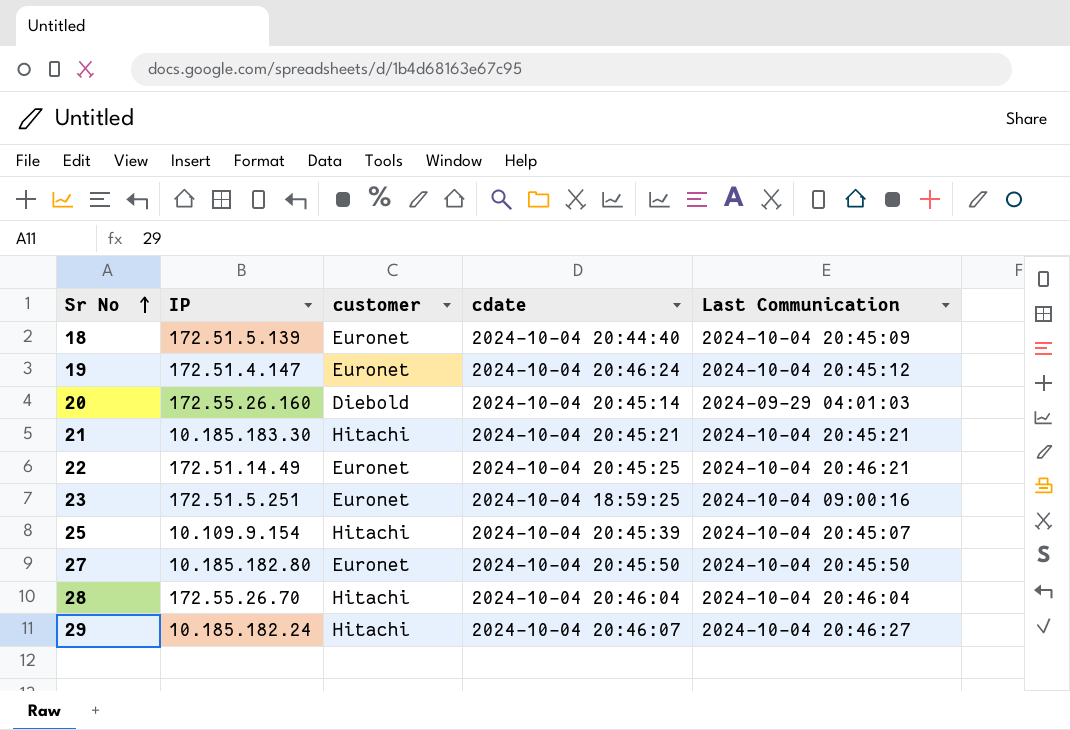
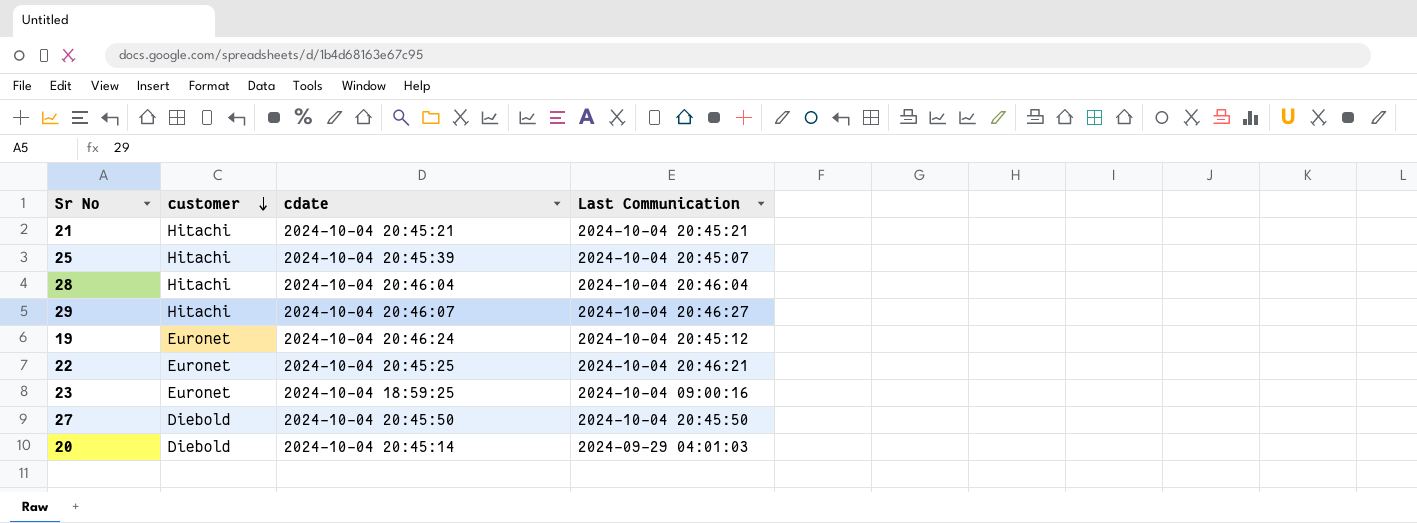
row order: Sr No ascending -> customer descending
column IP | position: 2 -> none
row 18: 172.51.5.139 | Euronet | 2024-10-04 20:44:40 | 2024-10-04 20:45:09 -> none
27 | customer: Euronet -> Diebold

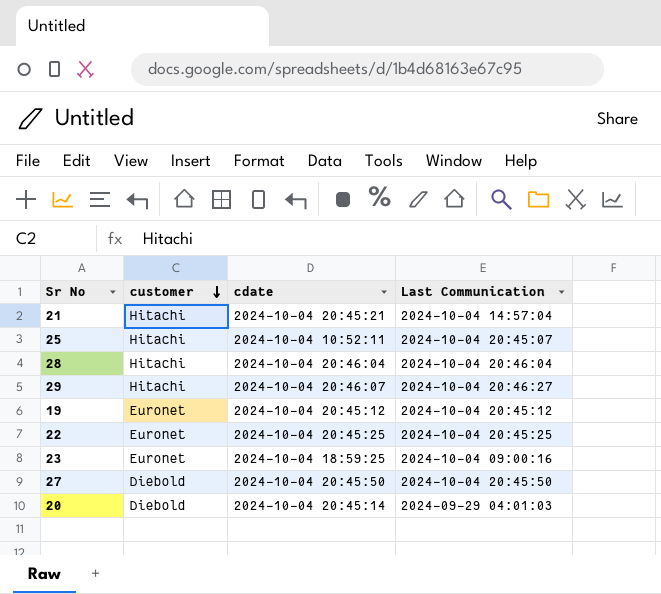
21 | Last Communication: 2024-10-04 20:45:21 -> 2024-10-04 14:57:04
25 | cdate: 2024-10-04 20:45:39 -> 2024-10-04 10:52:11
19 | cdate: 2024-10-04 20:46:24 -> 2024-10-04 20:45:12
22 | Last Communication: 2024-10-04 20:46:21 -> 2024-10-04 20:45:25

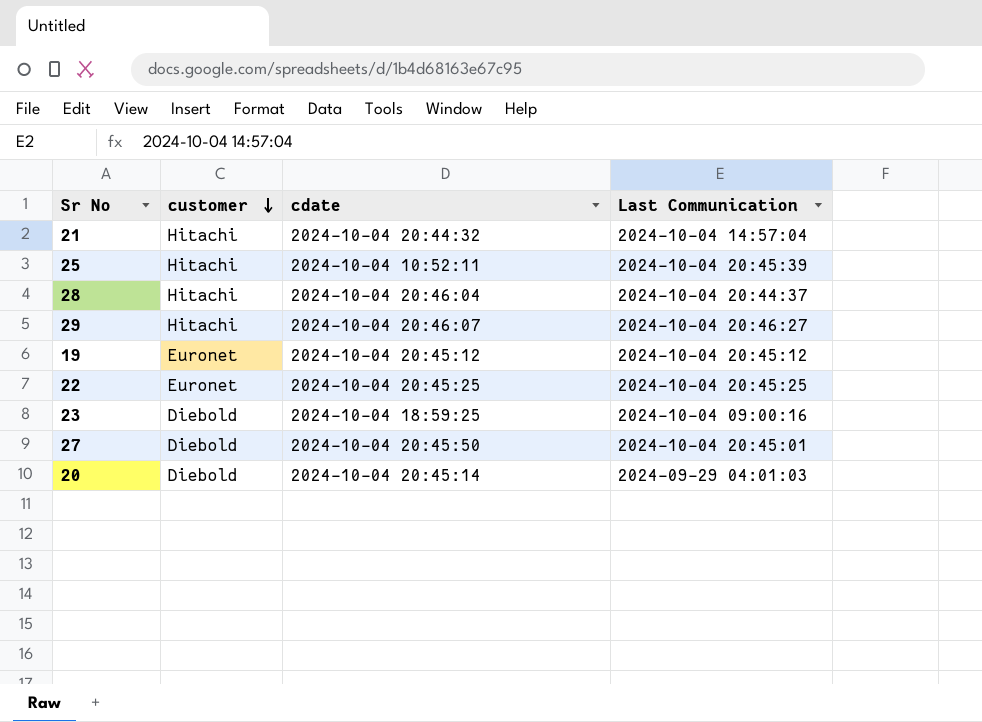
21 | cdate: 2024-10-04 20:45:21 -> 2024-10-04 20:44:32
25 | Last Communication: 2024-10-04 20:45:07 -> 2024-10-04 20:45:39
28 | Last Communication: 2024-10-04 20:46:04 -> 2024-10-04 20:44:37
23 | customer: Euronet -> Diebold
27 | Last Communication: 2024-10-04 20:45:50 -> 2024-10-04 20:45:01

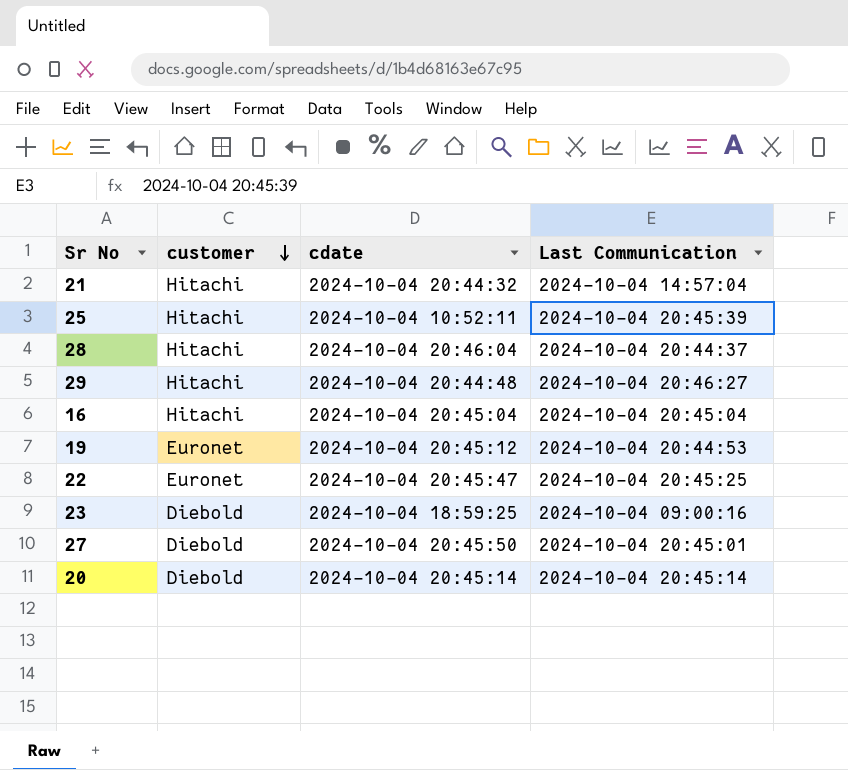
29 | cdate: 2024-10-04 20:46:07 -> 2024-10-04 20:44:48
row 16: none -> Hitachi | 2024-10-04 20:45:04 | 2024-10-04 20:45:04
19 | Last Communication: 2024-10-04 20:45:12 -> 2024-10-04 20:44:53
22 | cdate: 2024-10-04 20:45:25 -> 2024-10-04 20:45:47
20 | Last Communication: 2024-09-29 04:01:03 -> 2024-10-04 20:45:14

